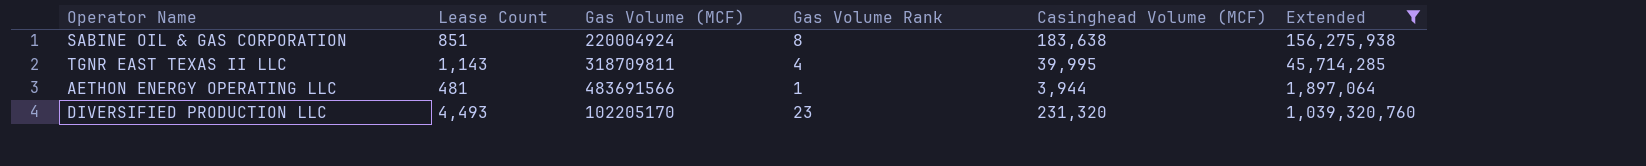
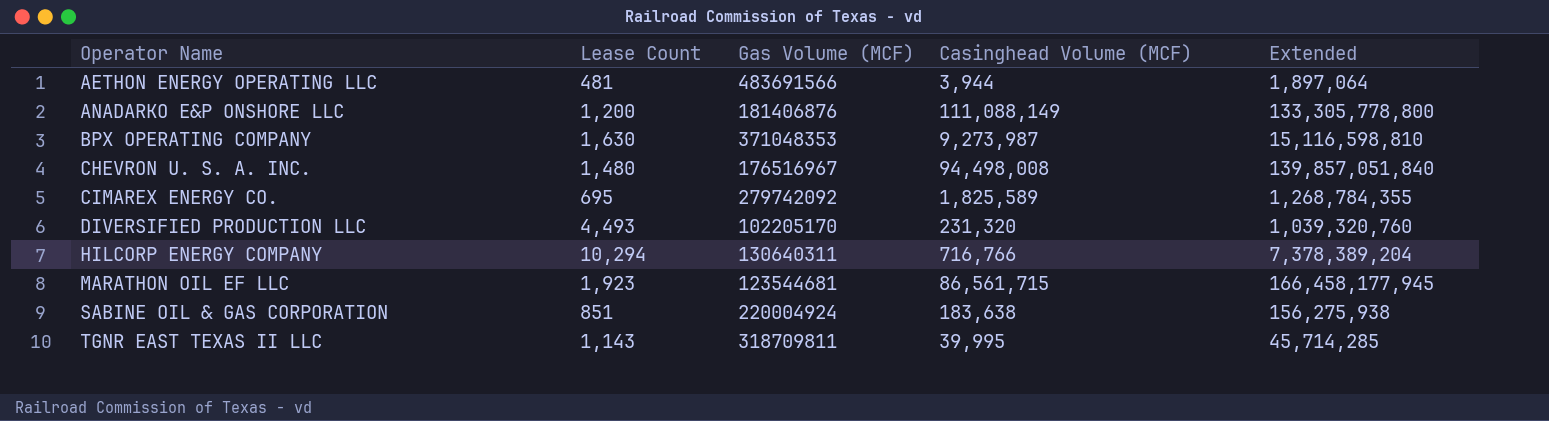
filter: Extended <= 1,039,320,760 -> none
row order: none -> Operator Name ascending
column Gas Volume Rank | position: 4 -> none

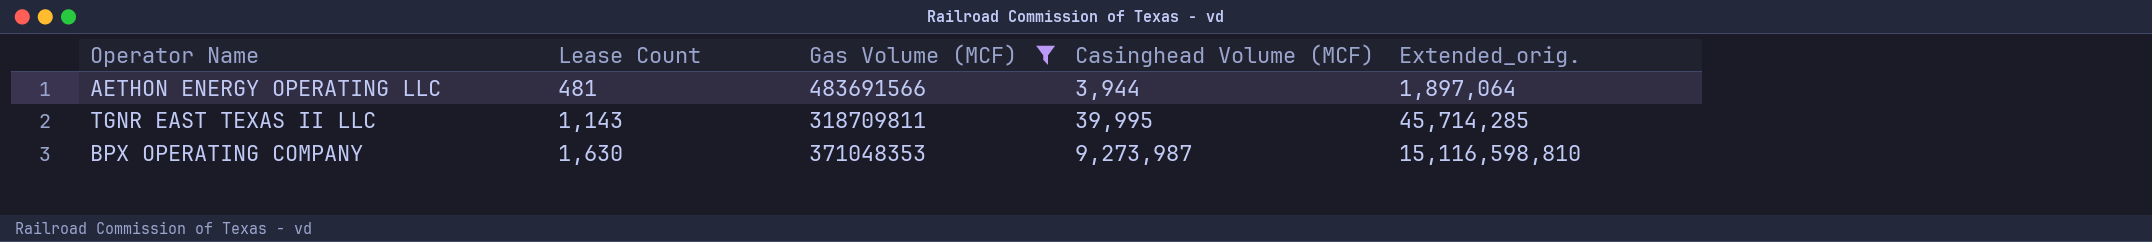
filter: none -> Gas Volume (MCF) >= 318709811
row order: Operator Name ascending -> Lease Count ascending
column name: Extended -> Extended_orig.

